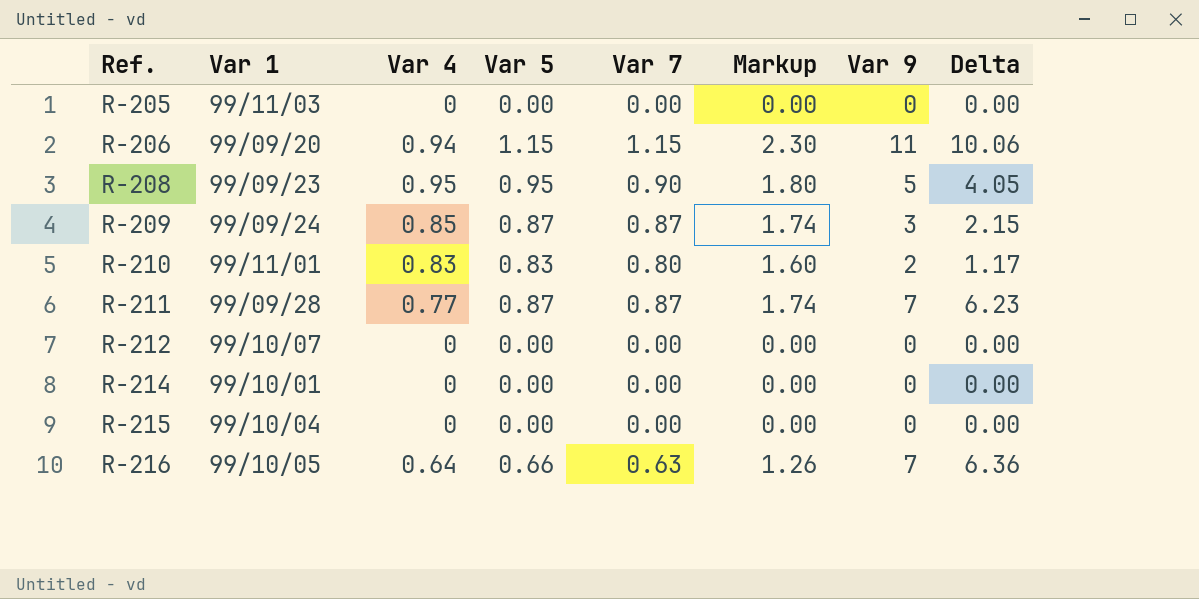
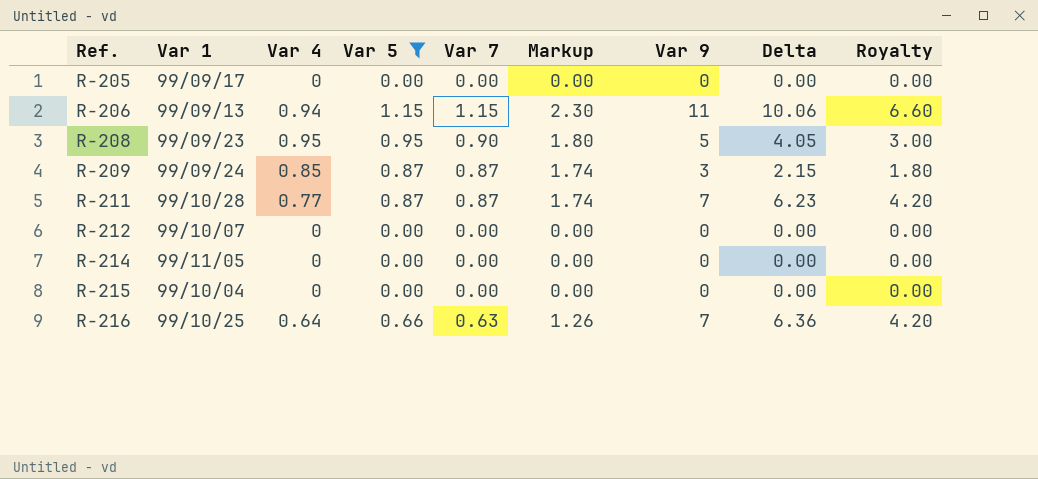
filter: none -> Var 5 != 0.83
column Royalty | formula: none -> [Var 9] * 0.6
R-205 | Var 1: 99/11/03 -> 99/09/17
R-206 | Var 1: 99/09/20 -> 99/09/13
R-211 | Var 1: 99/09/28 -> 99/10/28
R-214 | Var 1: 99/10/01 -> 99/11/05
R-216 | Var 1: 99/10/05 -> 99/10/25

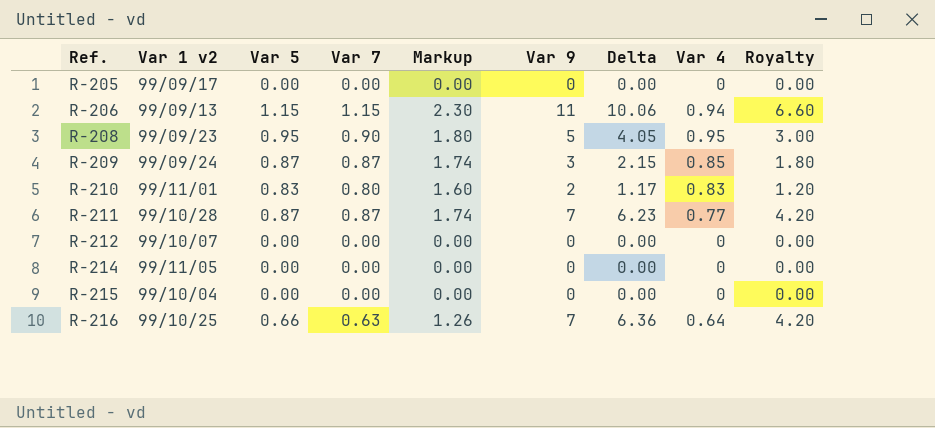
filter: Var 5 != 0.83 -> none
column name: Var 1 -> Var 1 v2
column Var 4 | position: 3 -> 8

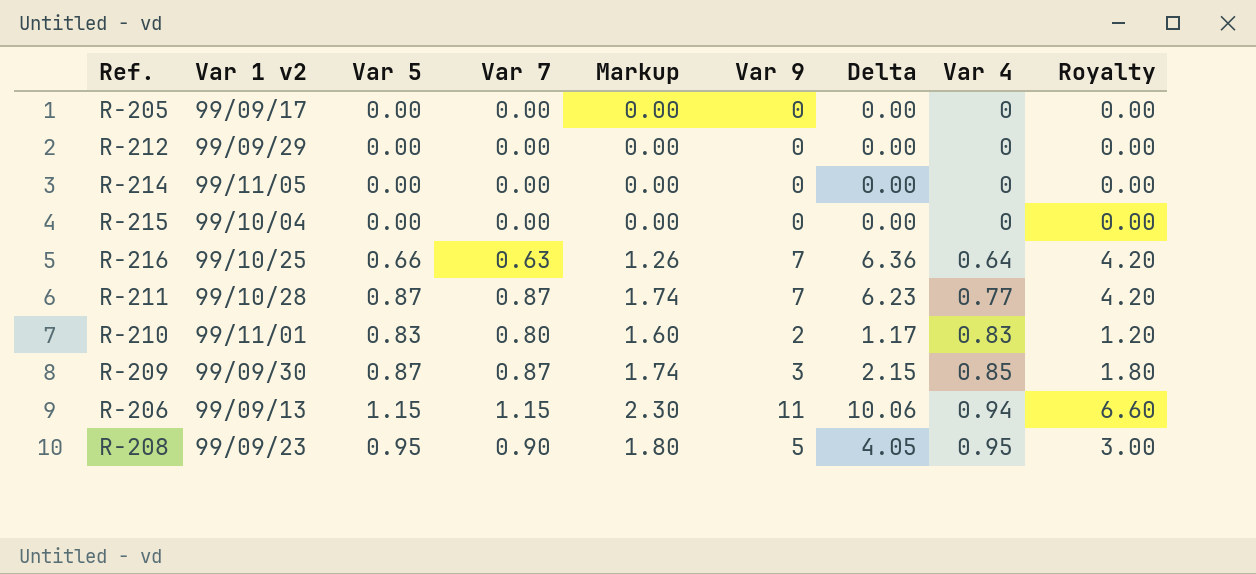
row order: Ref. ascending -> Var 4 ascending
R-212 | Var 1 v2: 99/10/07 -> 99/09/29
R-209 | Var 1 v2: 99/09/24 -> 99/09/30

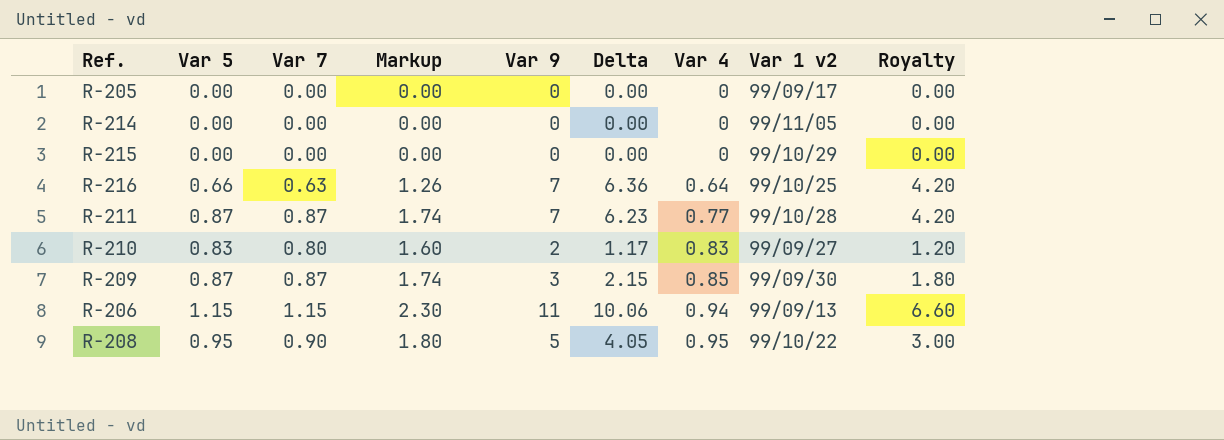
column Var 1 v2 | position: 2 -> 8
row R-212: 99/09/29 | 0.00 | 0.00 | 0.00 | 0 | 0.00 | 0 | 0.00 -> none
R-215 | Var 1 v2: 99/10/04 -> 99/10/29
R-210 | Var 1 v2: 99/11/01 -> 99/09/27
R-208 | Var 1 v2: 99/09/23 -> 99/10/22

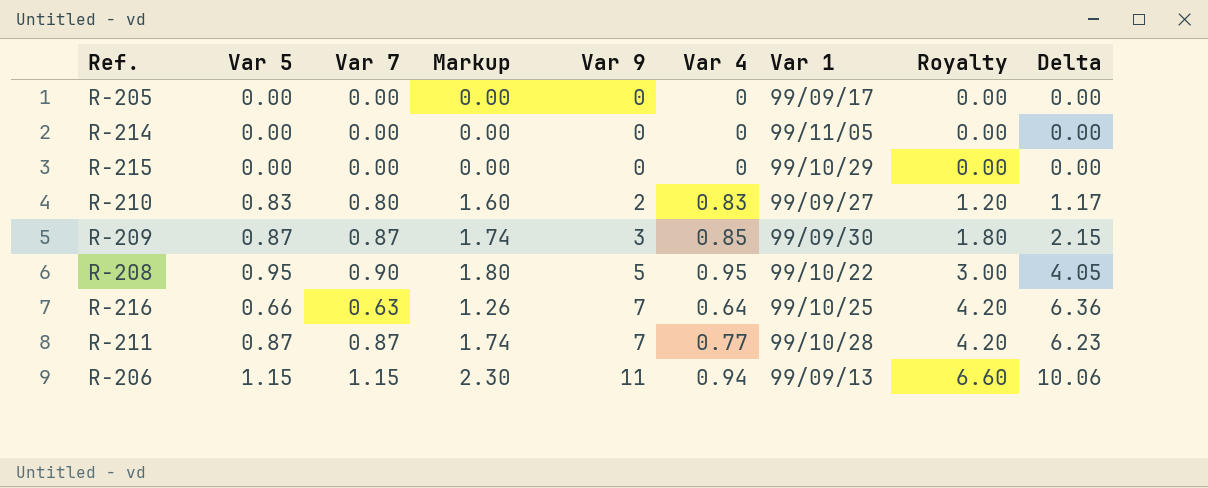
row order: Var 4 ascending -> Var 9 ascending
column name: Var 1 v2 -> Var 1
column Delta | position: 6 -> 9

